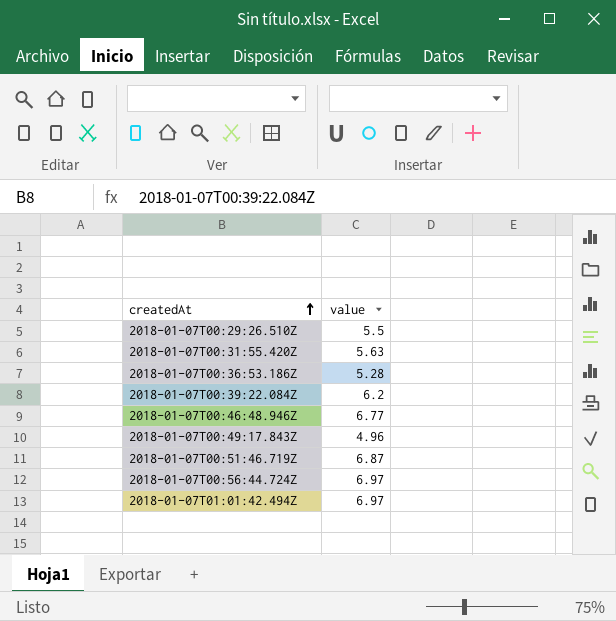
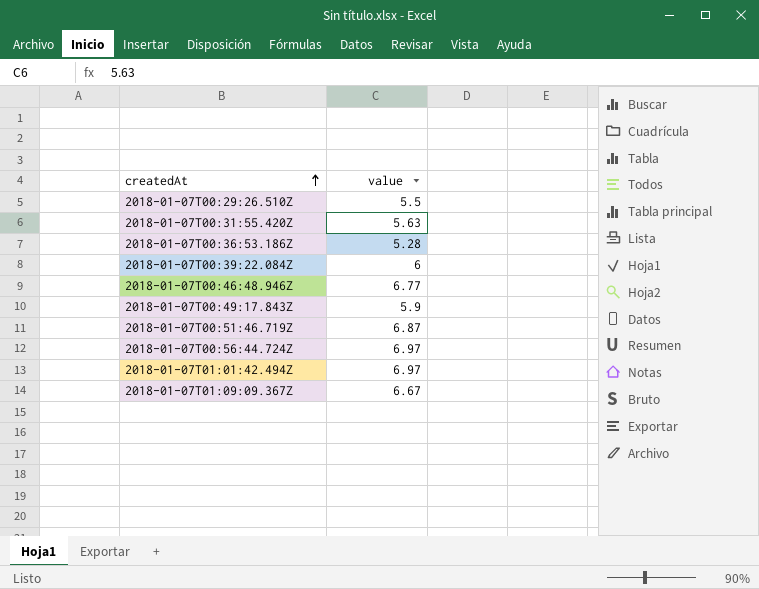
2018-01-07T00:39:22.084Z | value: 6.2 -> 6
2018-01-07T00:49:17.843Z | value: 4.96 -> 5.9
row 2018-01-07T01:09:09.367Z: none -> 6.67

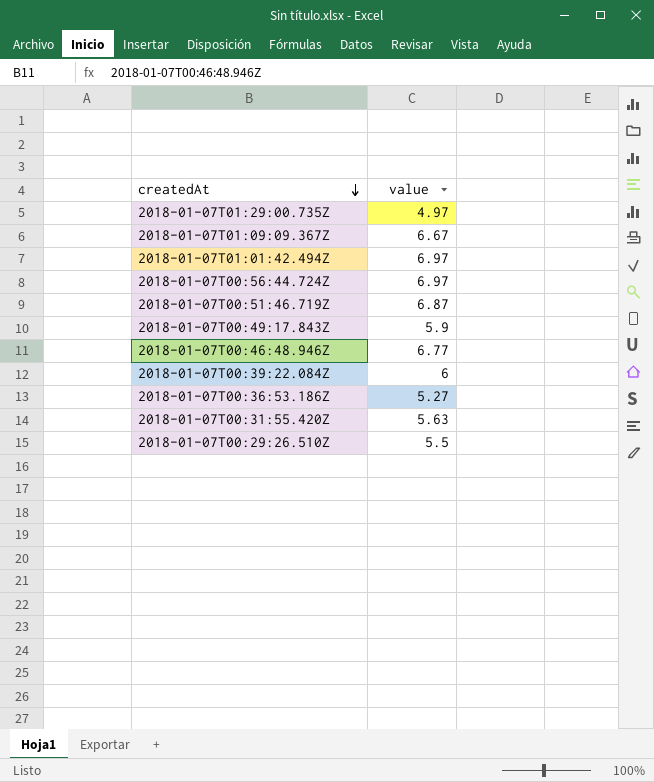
row order: createdAt ascending -> createdAt descending
row 2018-01-07T01:29:00.735Z: none -> 4.97
2018-01-07T00:36:53.186Z | value: 5.28 -> 5.27

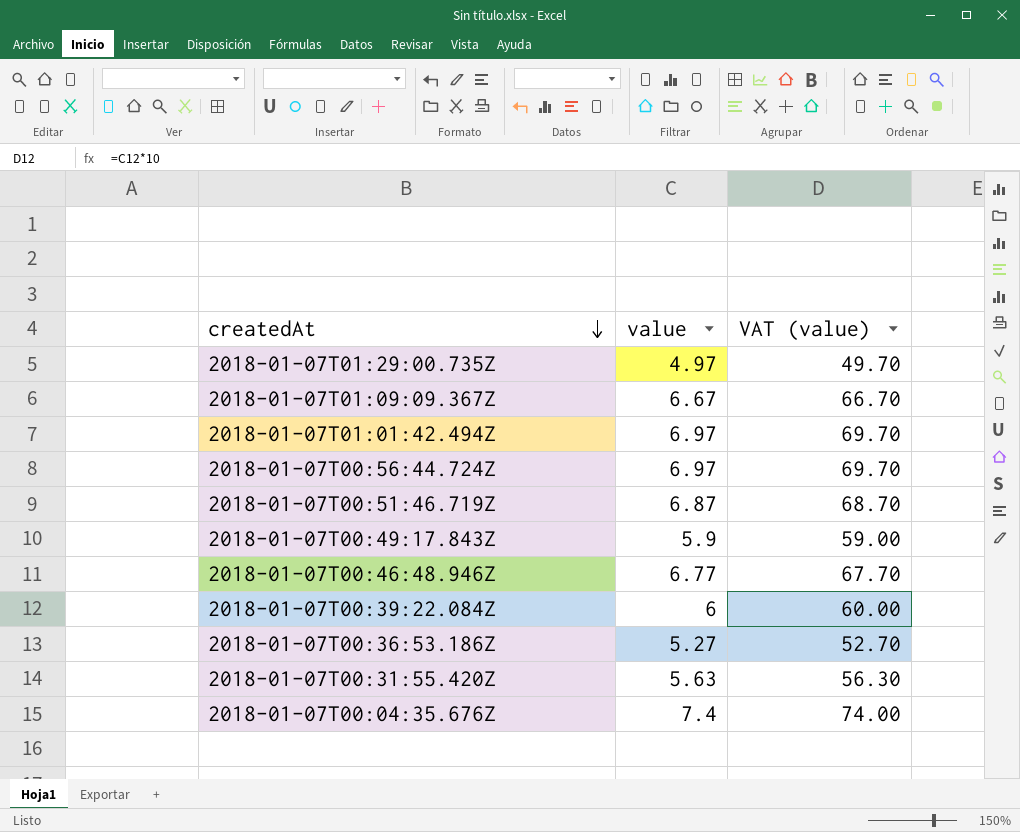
column VAT (value) | formula: none -> [value] * 10
row 2018-01-07T00:29:26.510Z: 5.5 -> none
row 2018-01-07T00:04:35.676Z: none -> 7.4 | 74.00

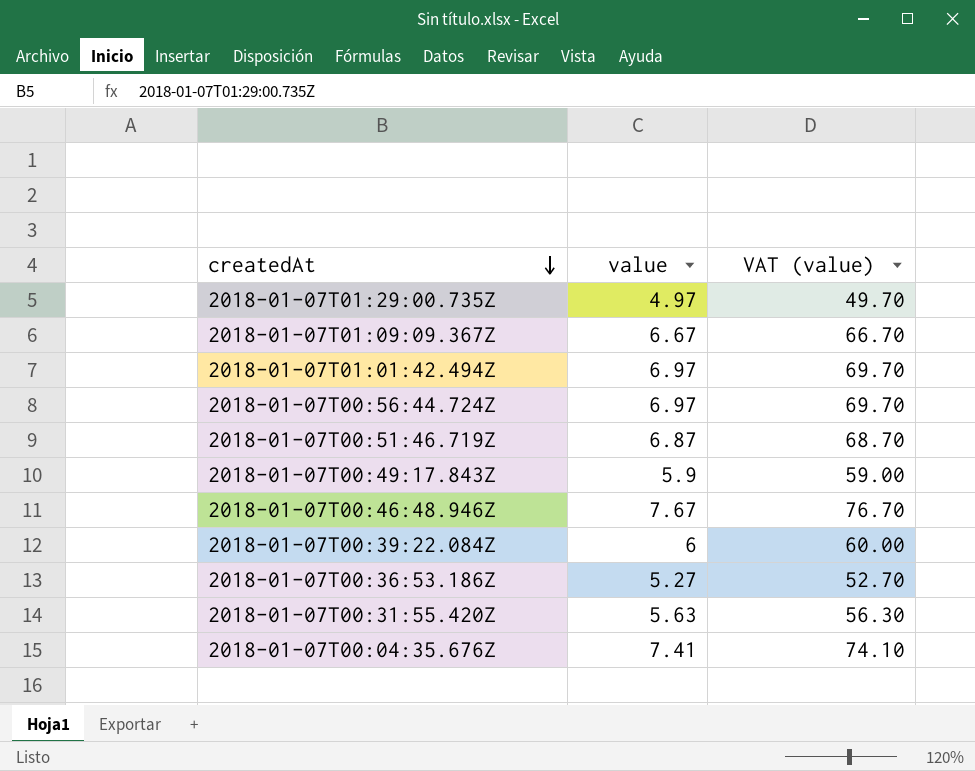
2018-01-07T00:46:48.946Z | value: 6.77 -> 7.67
2018-01-07T00:46:48.946Z | VAT (value): 67.70 -> 76.70
2018-01-07T00:04:35.676Z | value: 7.4 -> 7.41
2018-01-07T00:04:35.676Z | VAT (value): 74.00 -> 74.10

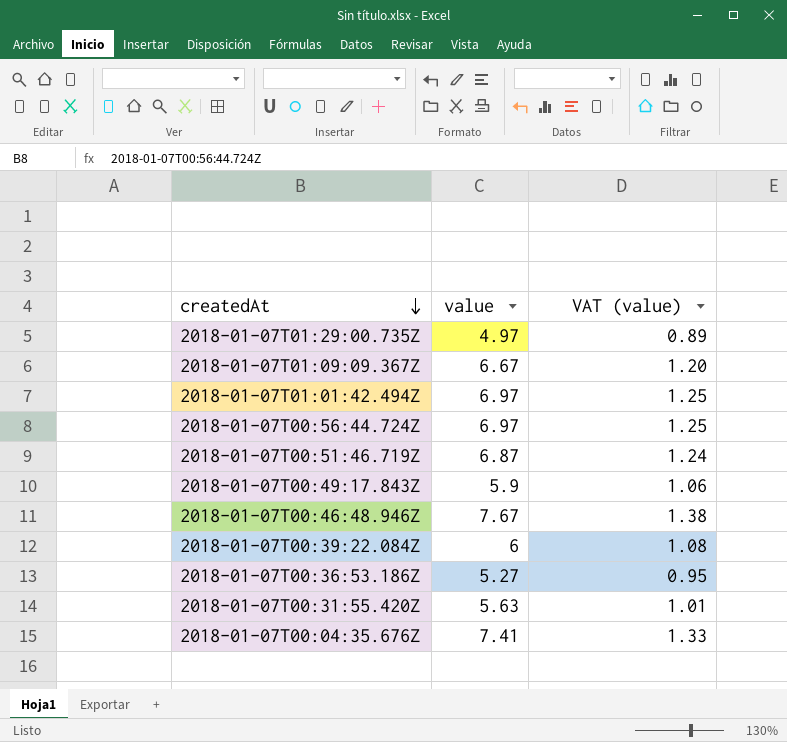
column VAT (value) | formula: [value] * 10 -> [value] * 0.18

